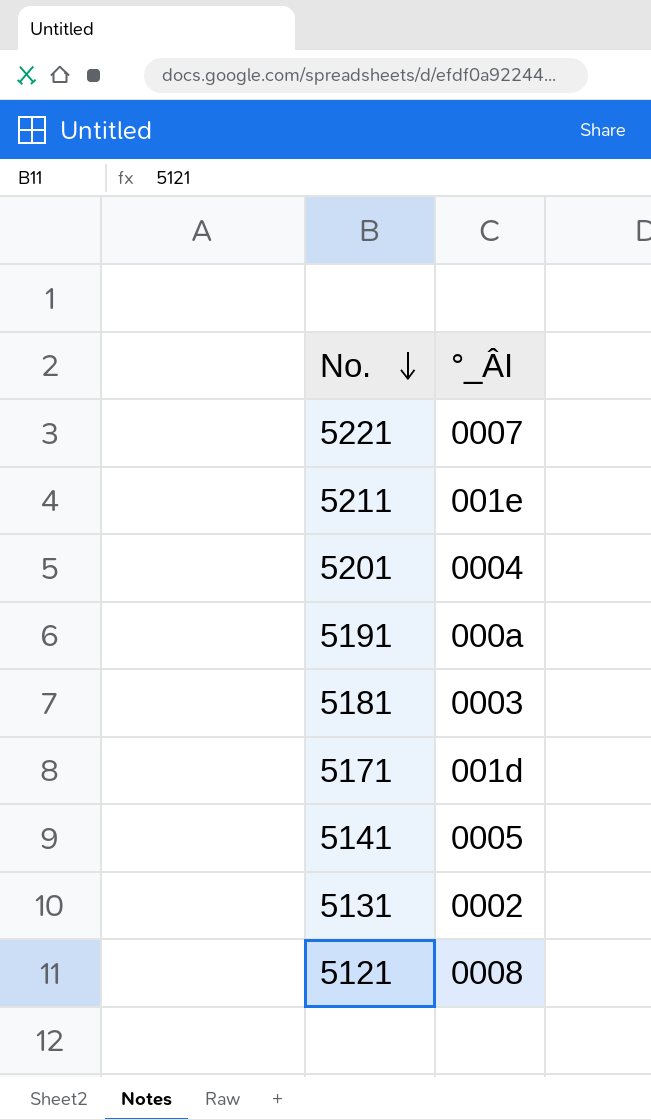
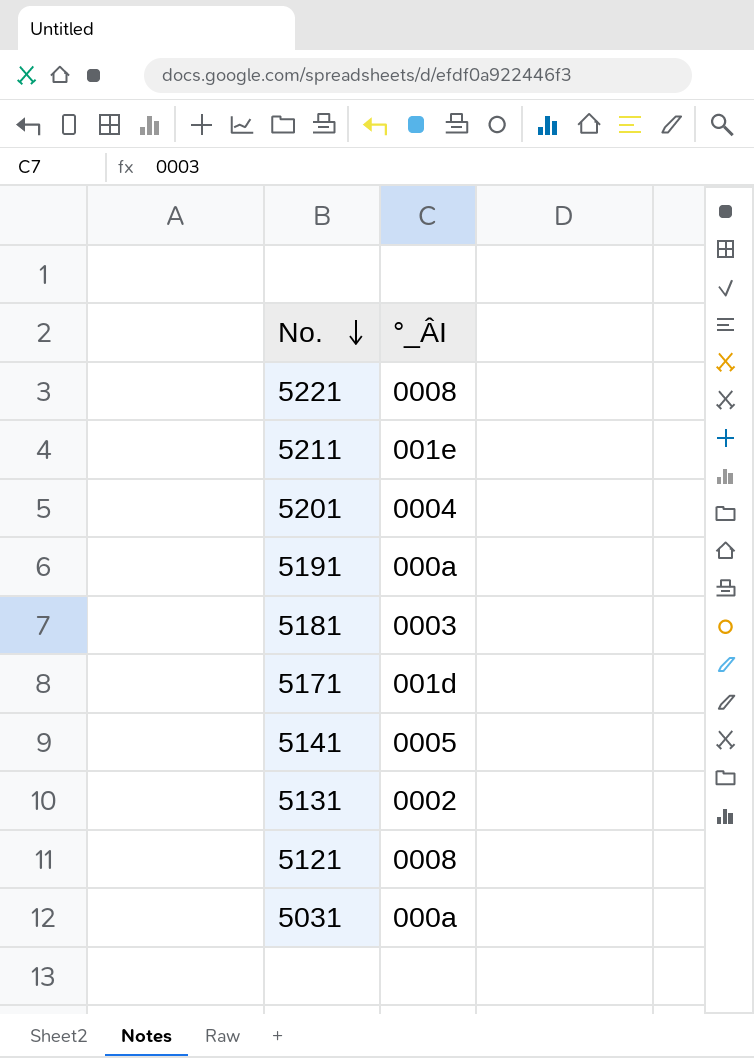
5221 | °_ÂI: 0007 -> 0008
row 5031: none -> 000a

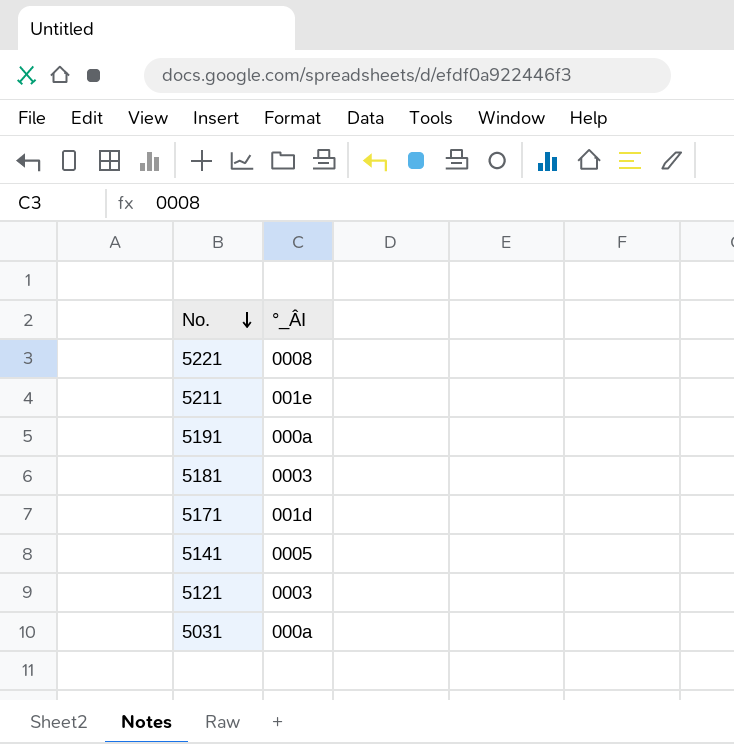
row 5201: 0004 -> none
row 5131: 0002 -> none
5121 | °_ÂI: 0008 -> 0003

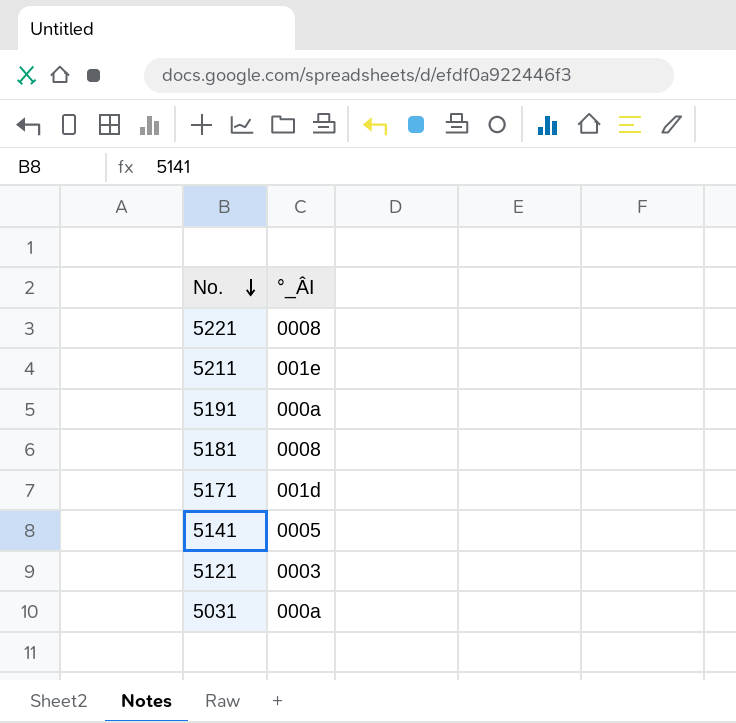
5181 | °_ÂI: 0003 -> 0008

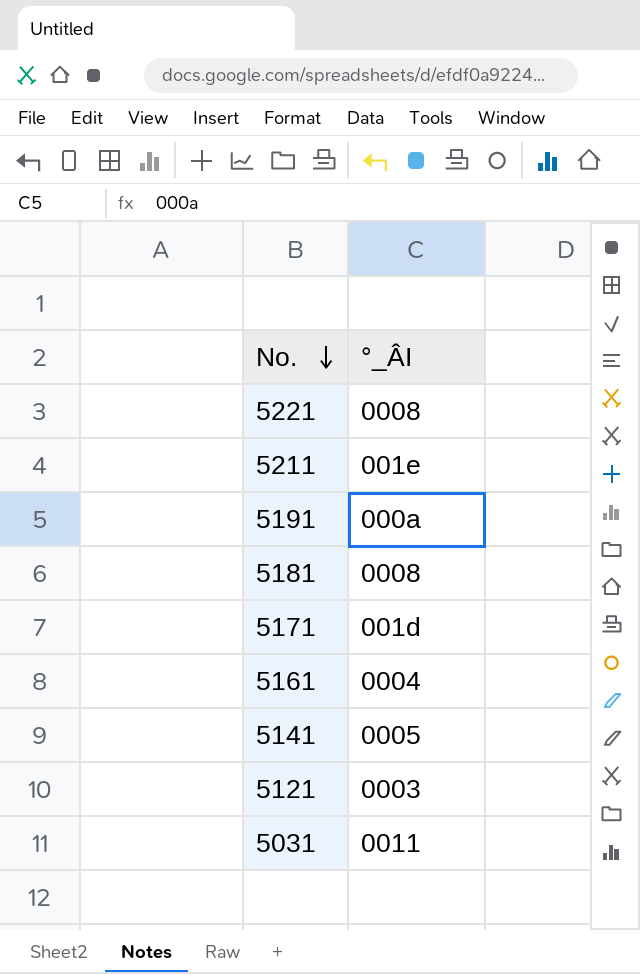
row 5161: none -> 0004
5031 | °_ÂI: 000a -> 0011

